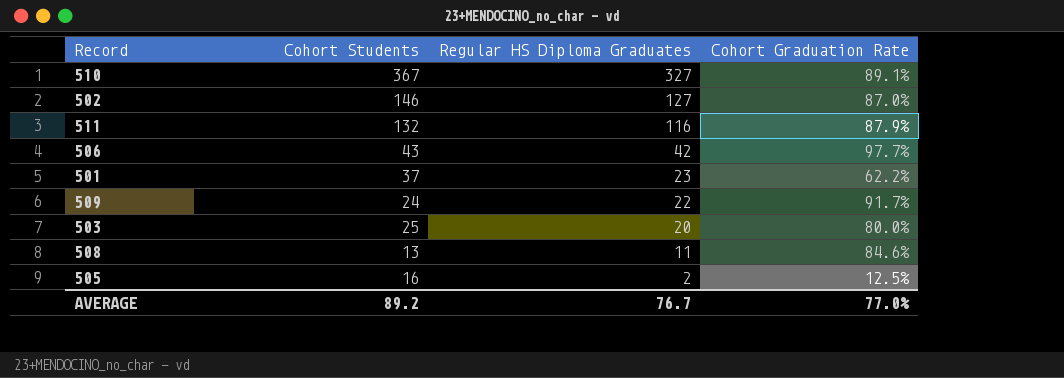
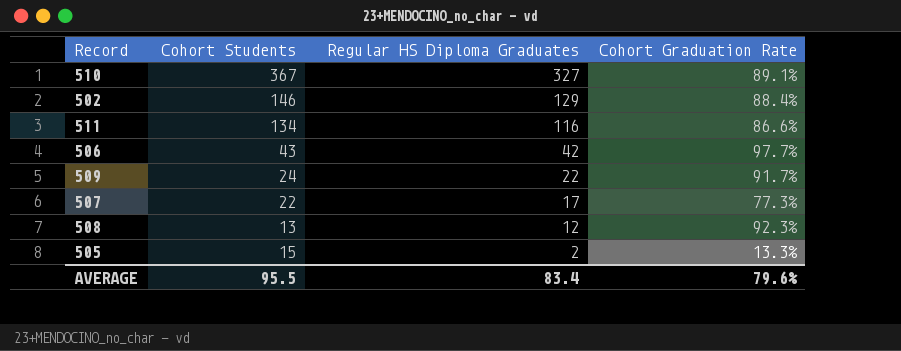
row 501: 37 | 23 | 62.2% -> none
row 503: 25 | 20 | 80.0% -> none
502 | Regular HS Diploma Graduates: 127 -> 129
502 | Cohort Graduation Rate: 87.0% -> 88.4%
511 | Cohort Students: 132 -> 134
511 | Cohort Graduation Rate: 87.9% -> 86.6%
row 507: none -> 22 | 17 | 77.3%
508 | Regular HS Diploma Graduates: 11 -> 12
508 | Cohort Graduation Rate: 84.6% -> 92.3%
505 | Cohort Students: 16 -> 15
505 | Cohort Graduation Rate: 12.5% -> 13.3%
AVERAGE | Cohort Students: 89.2 -> 95.5
AVERAGE | Regular HS Diploma Graduates: 76.7 -> 83.4
AVERAGE | Cohort Graduation Rate: 77.0% -> 79.6%

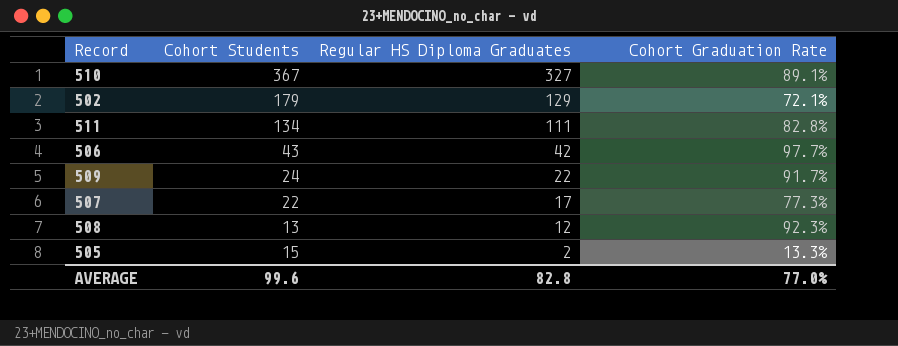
502 | Cohort Students: 146 -> 179
502 | Cohort Graduation Rate: 88.4% -> 72.1%
511 | Regular HS Diploma Graduates: 116 -> 111
511 | Cohort Graduation Rate: 86.6% -> 82.8%
AVERAGE | Cohort Students: 95.5 -> 99.6
AVERAGE | Regular HS Diploma Graduates: 83.4 -> 82.8
AVERAGE | Cohort Graduation Rate: 79.6% -> 77.0%

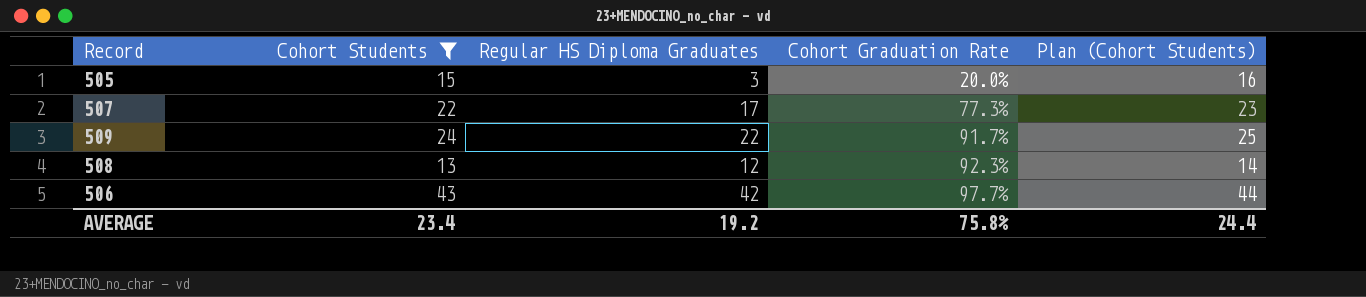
filter: none -> Cohort Students <= 43
row order: Regular HS Diploma Graduates descending -> Cohort Graduation Rate ascending
column Plan (Cohort Students) | formula: none -> [Cohort Students] + 1
505 | Regular HS Diploma Graduates: 2 -> 3
505 | Cohort Graduation Rate: 13.3% -> 20.0%
AVERAGE | Cohort Students: 99.6 -> 23.4
AVERAGE | Regular HS Diploma Graduates: 82.8 -> 19.2
AVERAGE | Cohort Graduation Rate: 77.0% -> 75.8%

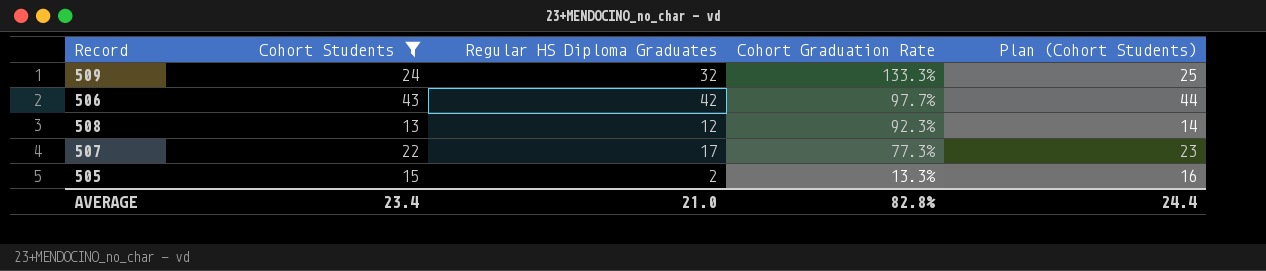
row order: Cohort Graduation Rate ascending -> Cohort Graduation Rate descending
509 | Regular HS Diploma Graduates: 22 -> 32
509 | Cohort Graduation Rate: 91.7% -> 133.3%
505 | Regular HS Diploma Graduates: 3 -> 2
505 | Cohort Graduation Rate: 20.0% -> 13.3%
AVERAGE | Regular HS Diploma Graduates: 19.2 -> 21.0
AVERAGE | Cohort Graduation Rate: 75.8% -> 82.8%

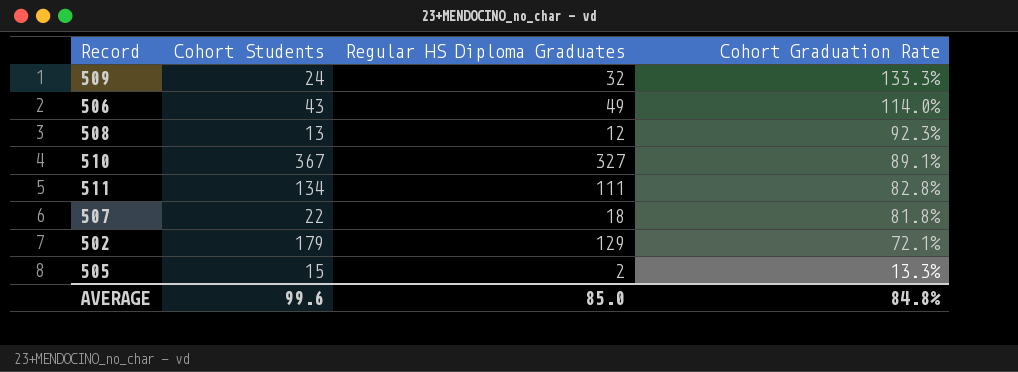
filter: Cohort Students <= 43 -> none
column Plan (Cohort Students) | formula: [Cohort Students] + 1 -> none
506 | Regular HS Diploma Graduates: 42 -> 49
506 | Cohort Graduation Rate: 97.7% -> 114.0%
507 | Regular HS Diploma Graduates: 17 -> 18
507 | Cohort Graduation Rate: 77.3% -> 81.8%
AVERAGE | Cohort Students: 23.4 -> 99.6
AVERAGE | Regular HS Diploma Graduates: 21.0 -> 85.0
AVERAGE | Cohort Graduation Rate: 82.8% -> 84.8%

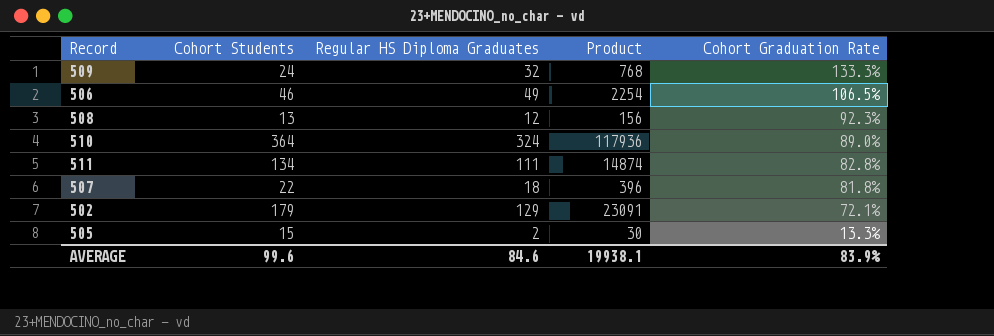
column Product | formula: none -> [Cohort Students] * [Regular HS Diploma Graduates]
506 | Cohort Students: 43 -> 46
506 | Cohort Graduation Rate: 114.0% -> 106.5%
510 | Cohort Students: 367 -> 364
510 | Regular HS Diploma Graduates: 327 -> 324
510 | Cohort Graduation Rate: 89.1% -> 89.0%
AVERAGE | Regular HS Diploma Graduates: 85.0 -> 84.6
AVERAGE | Cohort Graduation Rate: 84.8% -> 83.9%

